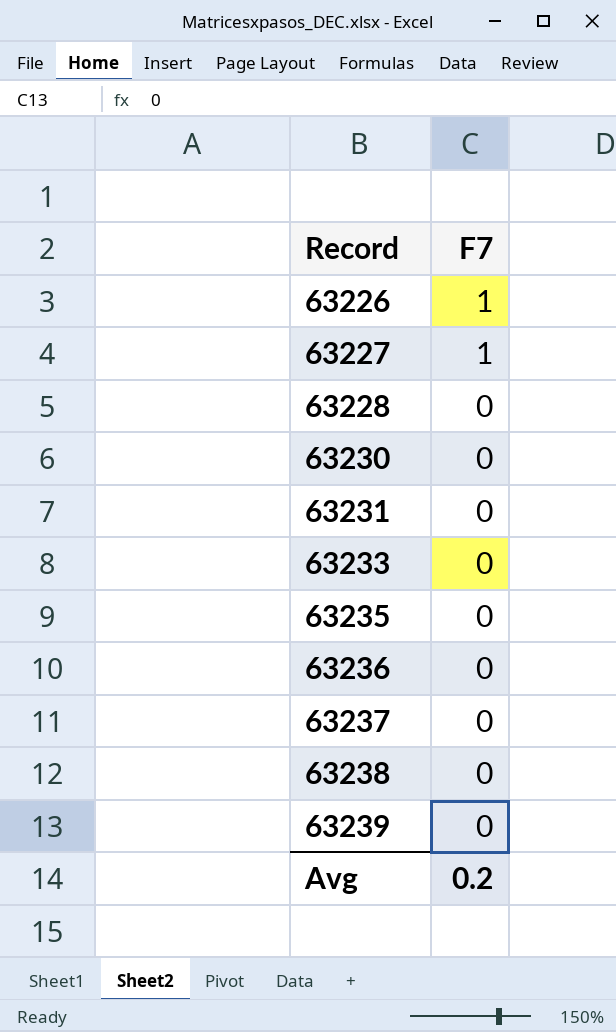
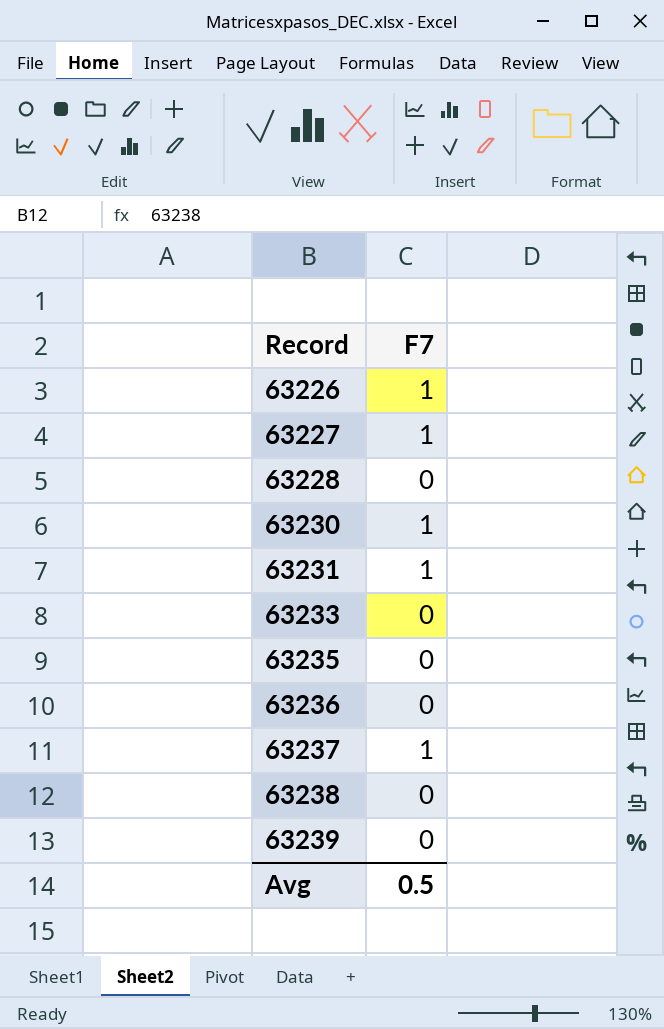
63230 | F7: 0 -> 1
63231 | F7: 0 -> 1
63237 | F7: 0 -> 1
Avg | F7: 0.2 -> 0.5

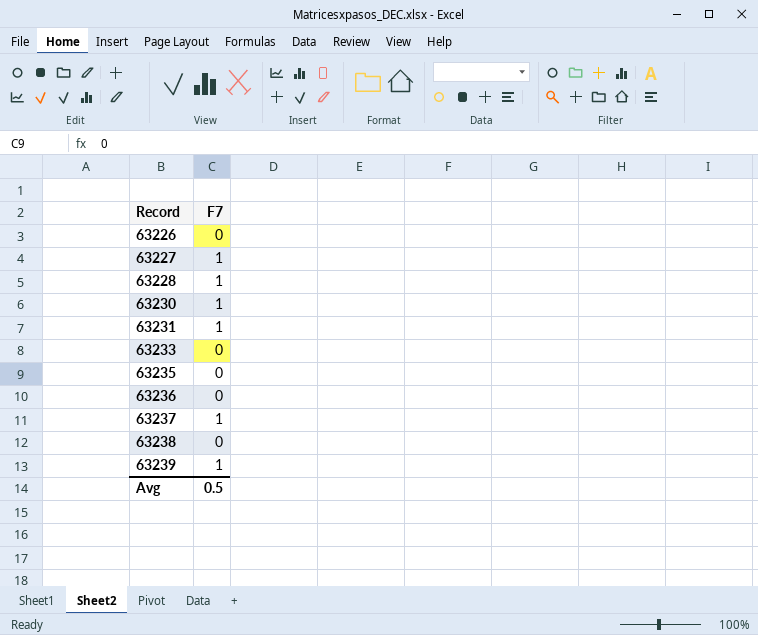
63226 | F7: 1 -> 0
63228 | F7: 0 -> 1
63239 | F7: 0 -> 1

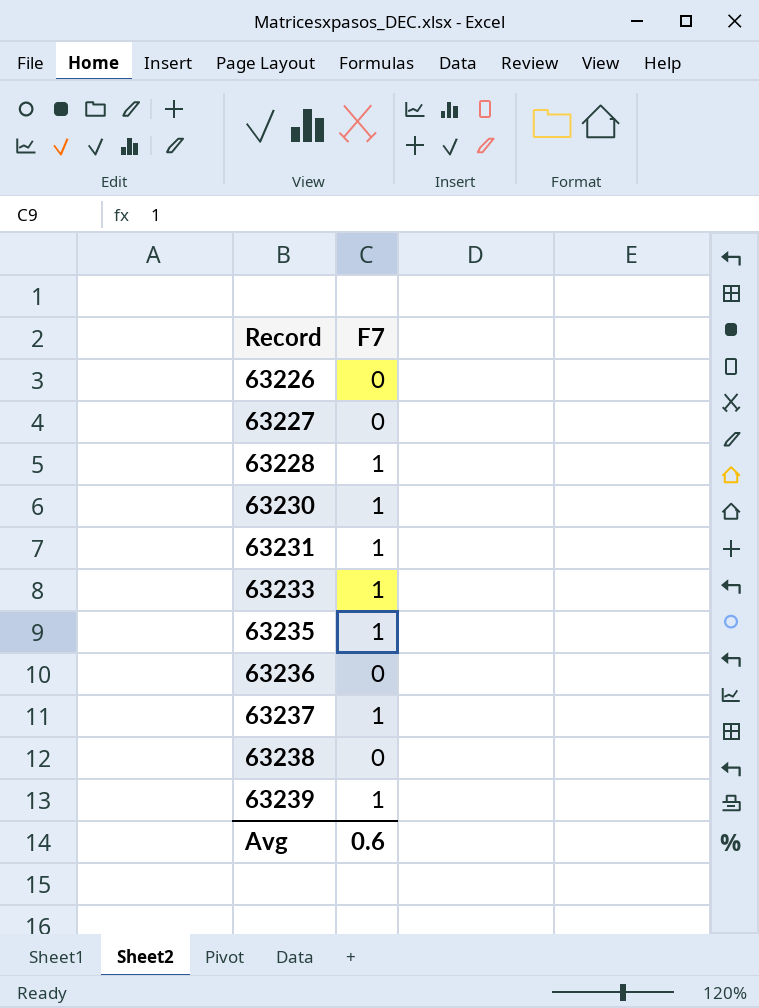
63227 | F7: 1 -> 0
63233 | F7: 0 -> 1
63235 | F7: 0 -> 1
Avg | F7: 0.5 -> 0.6

